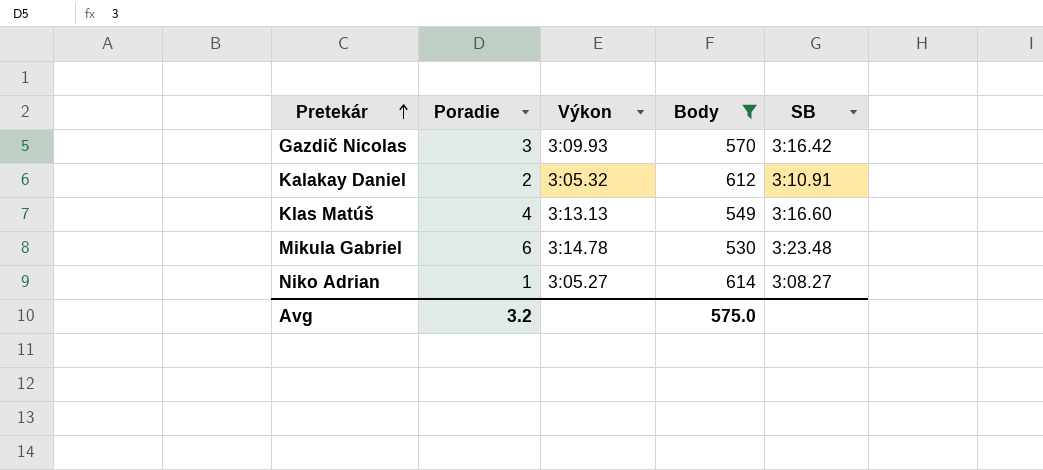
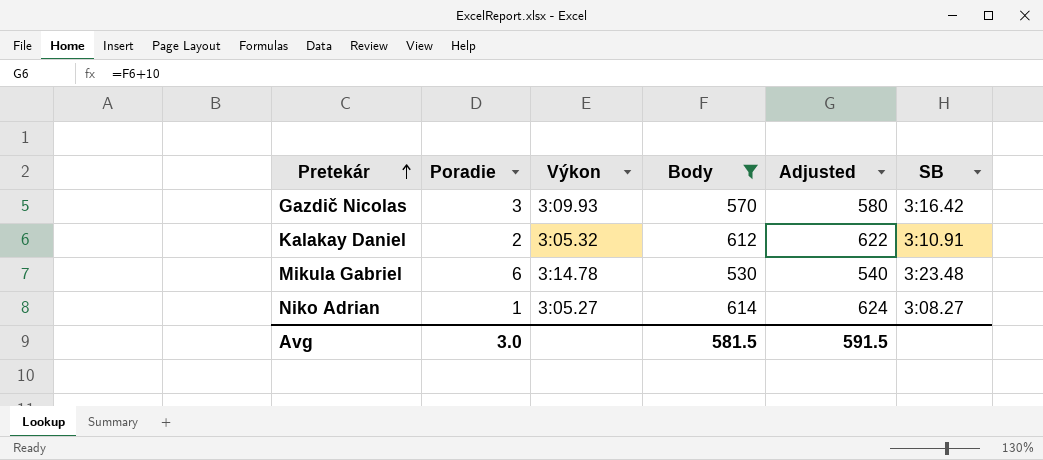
column Adjusted | formula: none -> [Body] + 10
row Klas Matúš: 4 | 3:13.13 | 549 | 3:16.60 -> none
Avg | Poradie: 3.2 -> 3.0
Avg | Body: 575.0 -> 581.5

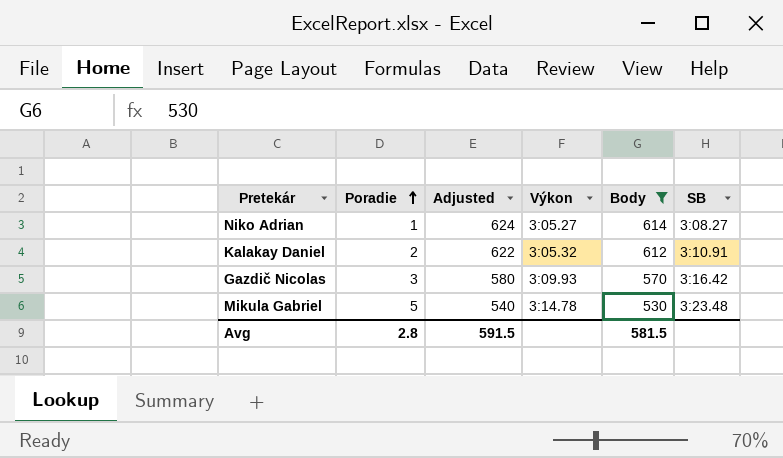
row order: Pretekár ascending -> Poradie ascending
column Adjusted | position: 5 -> 3
Mikula Gabriel | Poradie: 6 -> 5
Avg | Poradie: 3.0 -> 2.8

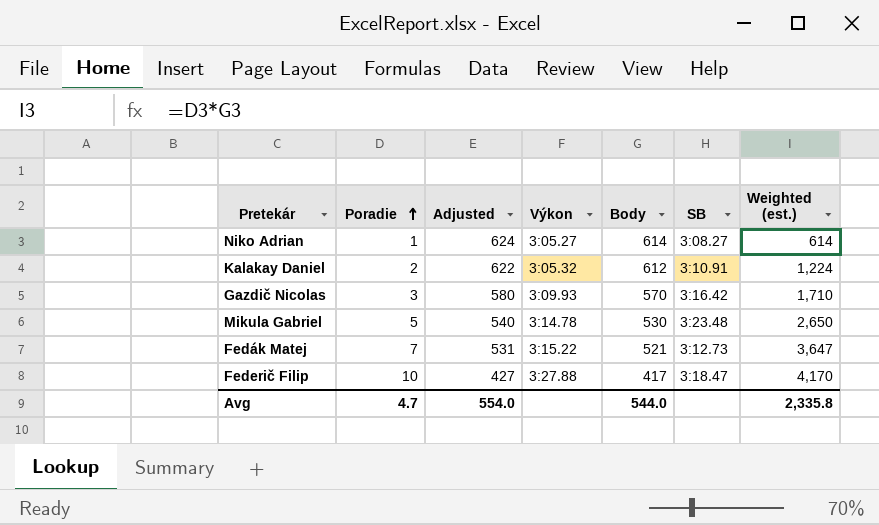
filter: Body >= 530 -> none
column Weighted (est.) | formula: none -> [Poradie] * [Body]
Avg | Poradie: 2.8 -> 4.7
Avg | Adjusted: 591.5 -> 554.0
Avg | Body: 581.5 -> 544.0

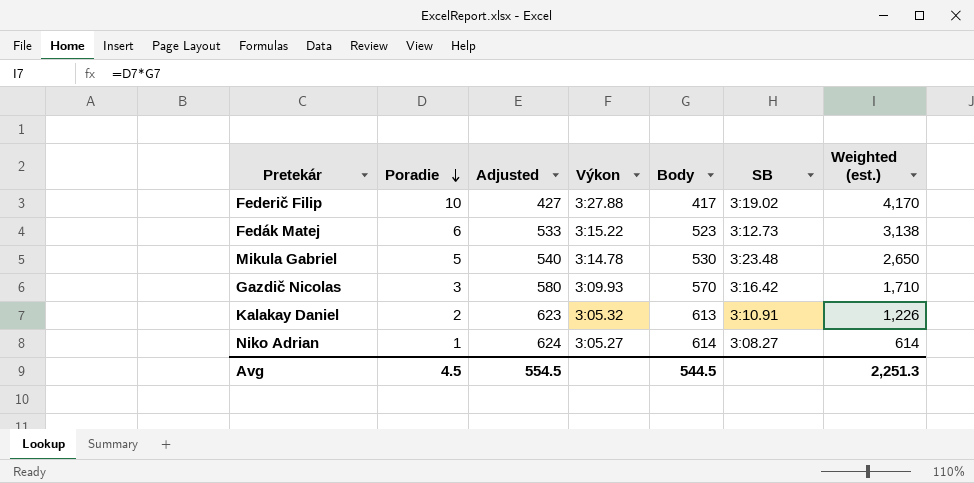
row order: Poradie ascending -> Poradie descending
Federič Filip | SB: 3:18.47 -> 3:19.02
Fedák Matej | Poradie: 7 -> 6
Fedák Matej | Adjusted: 531 -> 533
Fedák Matej | Body: 521 -> 523
Fedák Matej | Weighted (est.): 3,647 -> 3,138
Kalakay Daniel | Adjusted: 622 -> 623
Kalakay Daniel | Body: 612 -> 613
Kalakay Daniel | Weighted (est.): 1,224 -> 1,226
Avg | Poradie: 4.7 -> 4.5
Avg | Adjusted: 554.0 -> 554.5
Avg | Body: 544.0 -> 544.5
Avg | Weighted (est.): 2,335.8 -> 2,251.3

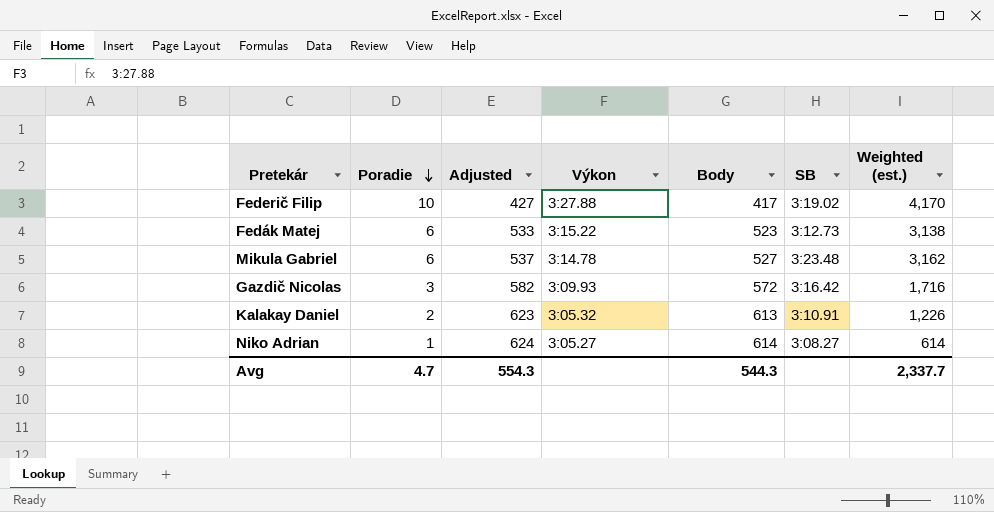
Mikula Gabriel | Poradie: 5 -> 6
Mikula Gabriel | Adjusted: 540 -> 537
Mikula Gabriel | Body: 530 -> 527
Mikula Gabriel | Weighted (est.): 2,650 -> 3,162
Gazdič Nicolas | Adjusted: 580 -> 582
Gazdič Nicolas | Body: 570 -> 572
Gazdič Nicolas | Weighted (est.): 1,710 -> 1,716
Avg | Poradie: 4.5 -> 4.7
Avg | Adjusted: 554.5 -> 554.3
Avg | Body: 544.5 -> 544.3
Avg | Weighted (est.): 2,251.3 -> 2,337.7

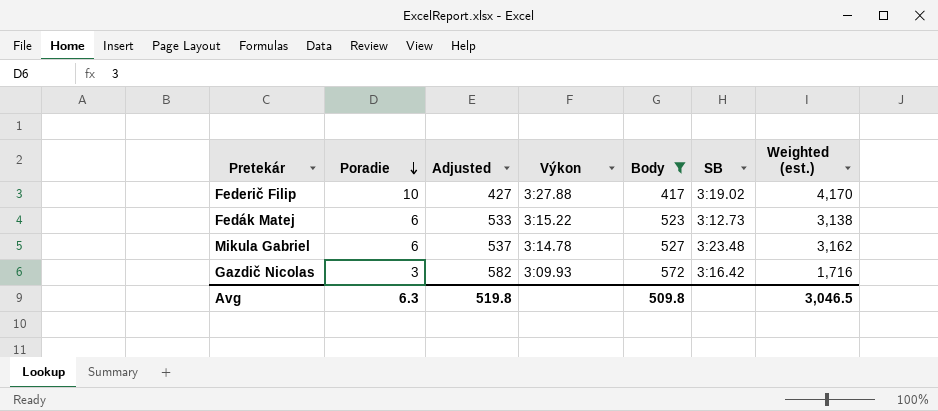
filter: none -> Body <= 572
Avg | Poradie: 4.7 -> 6.3
Avg | Adjusted: 554.3 -> 519.8
Avg | Body: 544.3 -> 509.8
Avg | Weighted (est.): 2,337.7 -> 3,046.5

